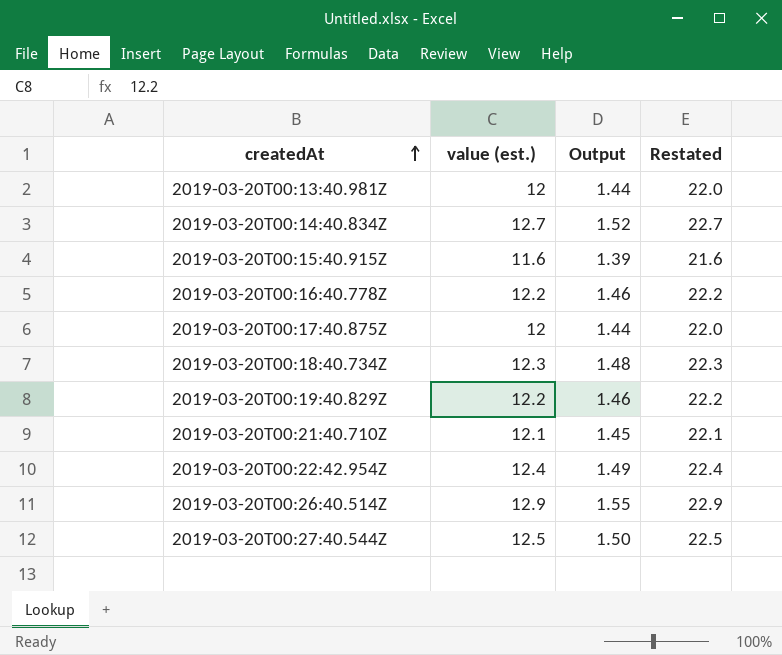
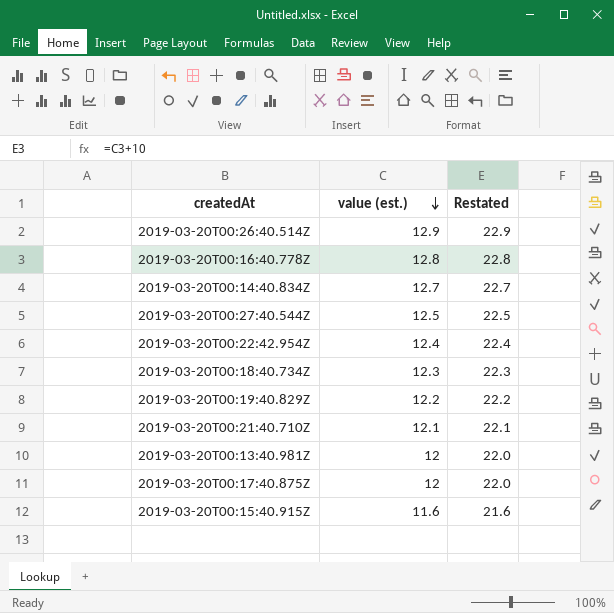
row order: createdAt ascending -> value (est.) descending
column Output | formula: [value (est.)] * 0.12 -> none
2019-03-20T00:16:40.778Z | value (est.): 12.2 -> 12.8
2019-03-20T00:16:40.778Z | Restated: 22.2 -> 22.8

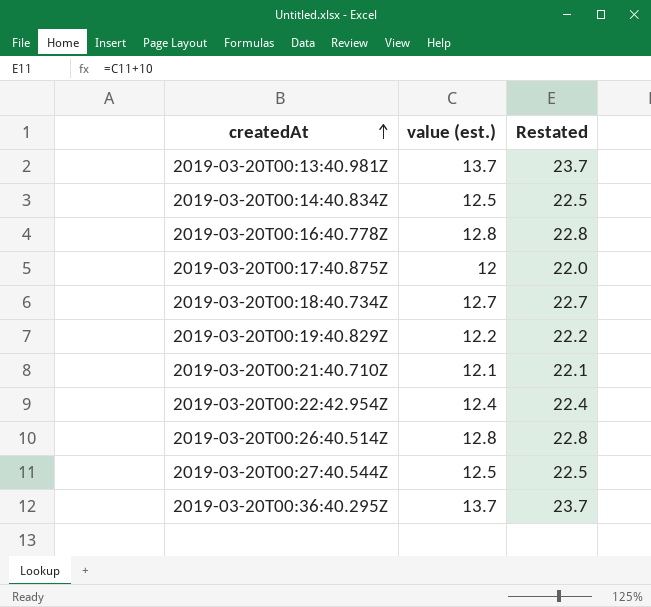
row order: value (est.) descending -> createdAt ascending
row 2019-03-20T00:15:40.915Z: 11.6 | 21.6 -> none
2019-03-20T00:13:40.981Z | value (est.): 12 -> 13.7
2019-03-20T00:13:40.981Z | Restated: 22.0 -> 23.7
2019-03-20T00:14:40.834Z | value (est.): 12.7 -> 12.5
2019-03-20T00:14:40.834Z | Restated: 22.7 -> 22.5
2019-03-20T00:18:40.734Z | value (est.): 12.3 -> 12.7
2019-03-20T00:18:40.734Z | Restated: 22.3 -> 22.7
2019-03-20T00:26:40.514Z | value (est.): 12.9 -> 12.8
2019-03-20T00:26:40.514Z | Restated: 22.9 -> 22.8
row 2019-03-20T00:36:40.295Z: none -> 13.7 | 23.7

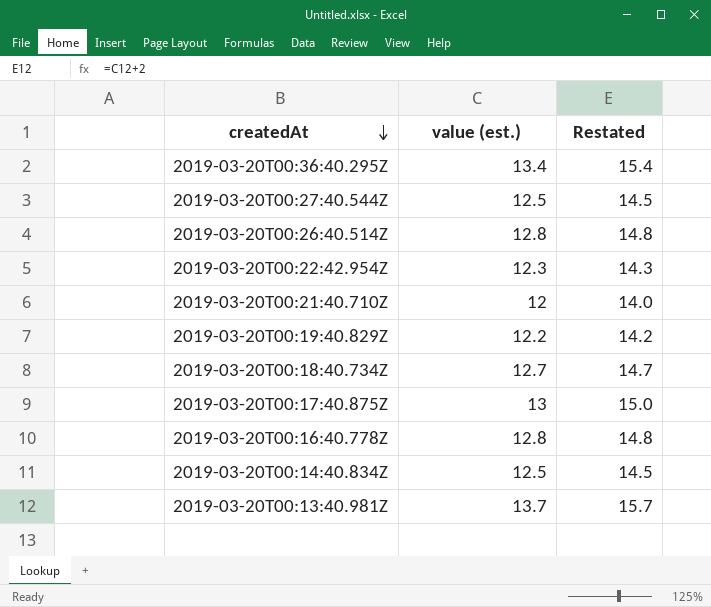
row order: createdAt ascending -> createdAt descending
column Restated | formula: [value (est.)] + 10 -> [value (est.)] + 2
2019-03-20T00:36:40.295Z | value (est.): 13.7 -> 13.4
2019-03-20T00:22:42.954Z | value (est.): 12.4 -> 12.3
2019-03-20T00:21:40.710Z | value (est.): 12.1 -> 12
2019-03-20T00:17:40.875Z | value (est.): 12 -> 13

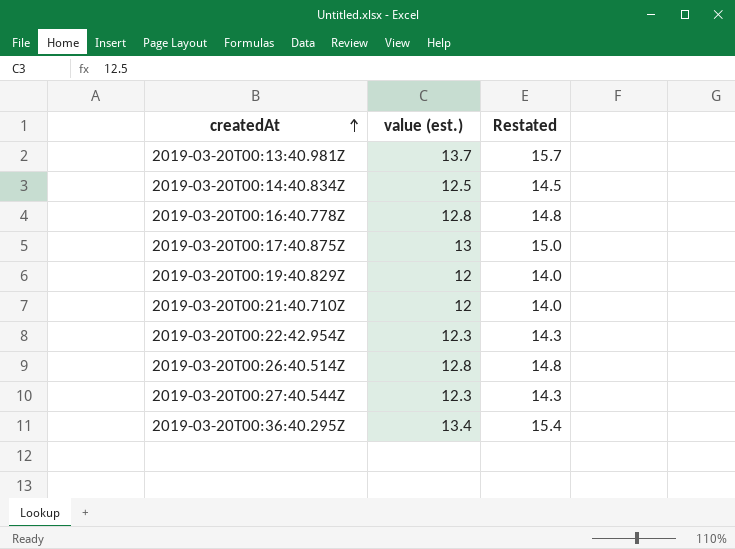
row order: createdAt descending -> createdAt ascending
row 2019-03-20T00:18:40.734Z: 12.7 | 14.7 -> none
2019-03-20T00:19:40.829Z | value (est.): 12.2 -> 12
2019-03-20T00:19:40.829Z | Restated: 14.2 -> 14.0
2019-03-20T00:27:40.544Z | value (est.): 12.5 -> 12.3
2019-03-20T00:27:40.544Z | Restated: 14.5 -> 14.3

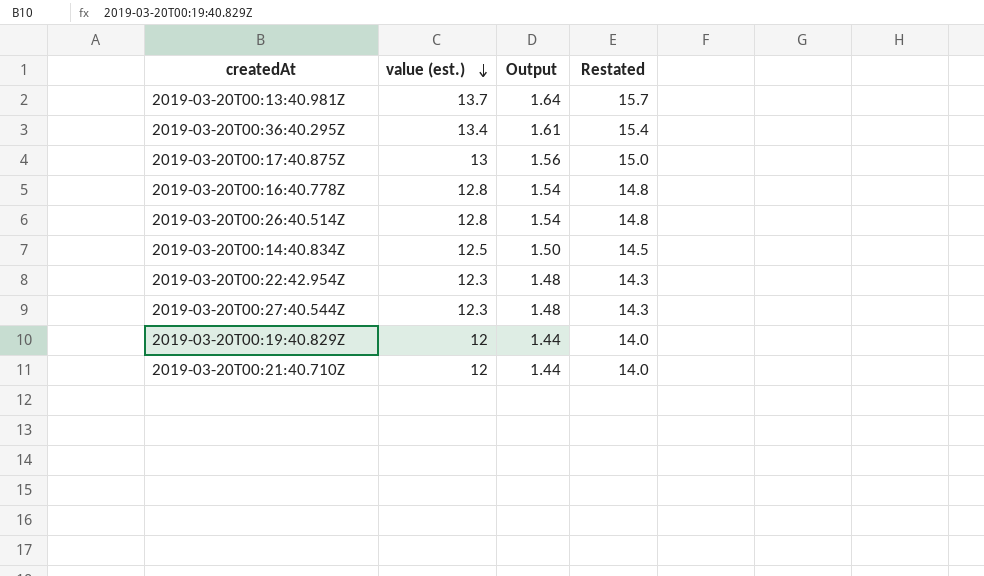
row order: createdAt ascending -> value (est.) descending
column Output | formula: none -> [value (est.)] * 0.12

